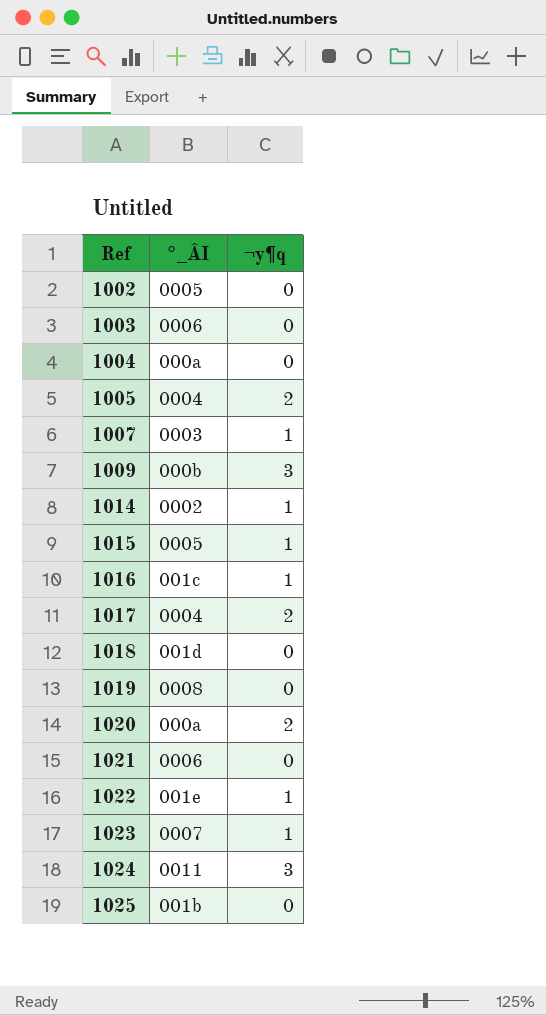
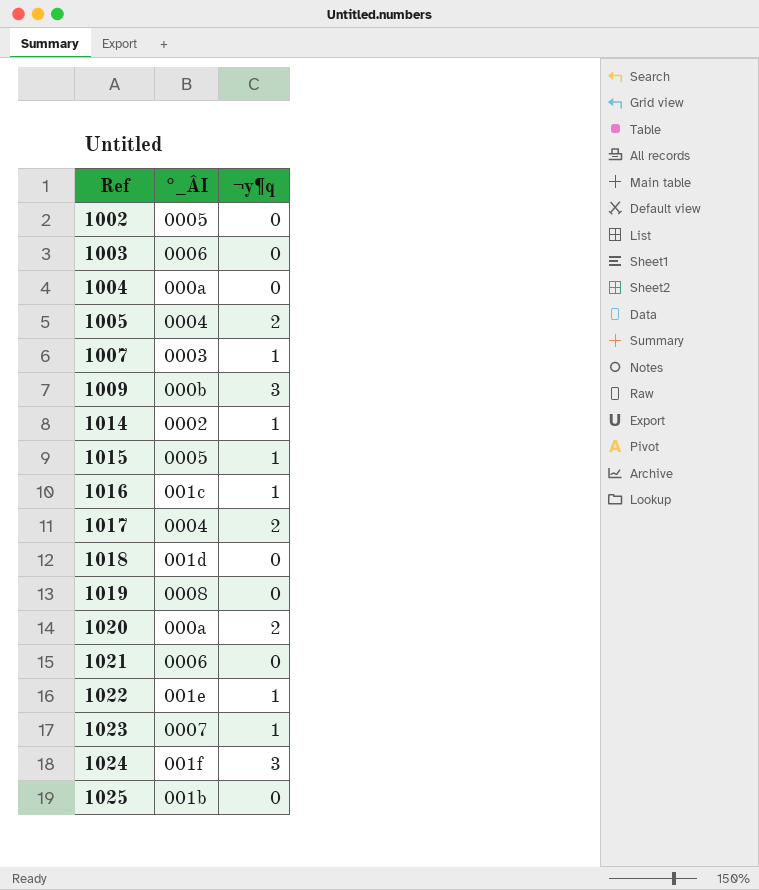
1024 | °_ÂI: 0011 -> 001f

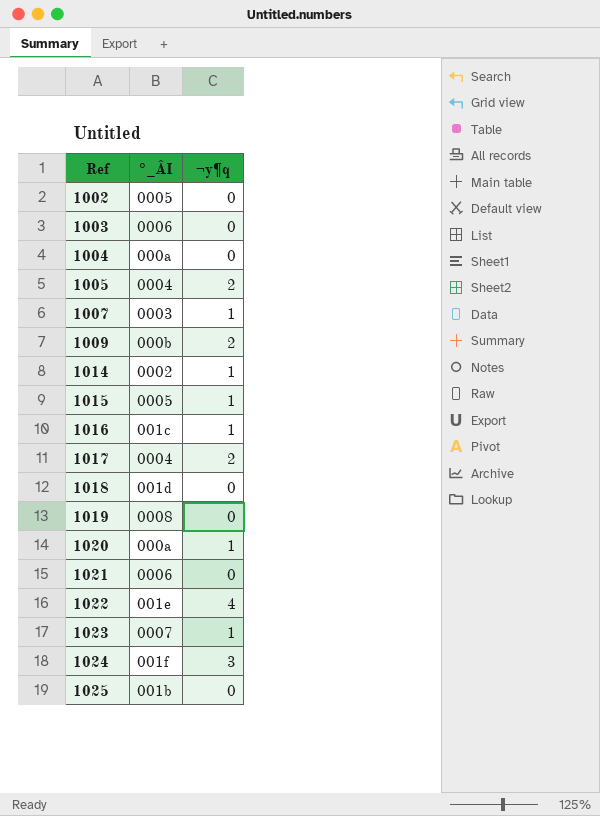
1009 | ¬y¶q: 3 -> 2
1020 | ¬y¶q: 2 -> 1
1022 | ¬y¶q: 1 -> 4

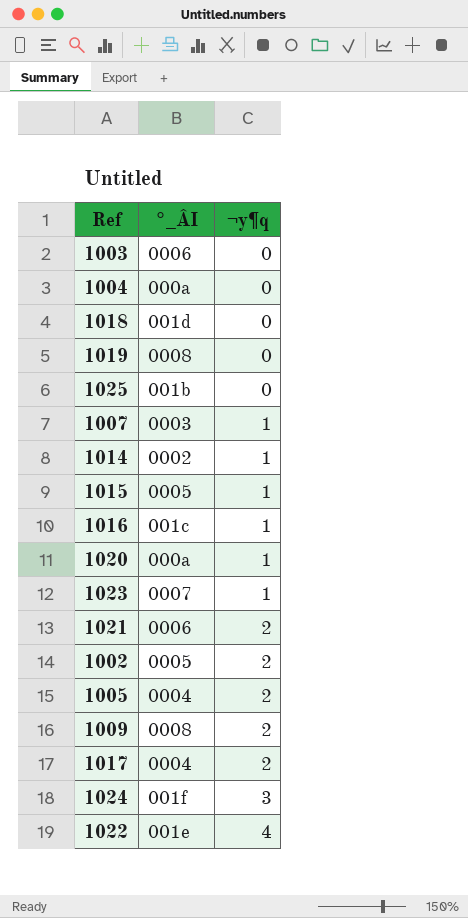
row order: Ref ascending -> ¬y¶q ascending
1021 | ¬y¶q: 0 -> 2
1002 | ¬y¶q: 0 -> 2
1009 | °_ÂI: 000b -> 0008

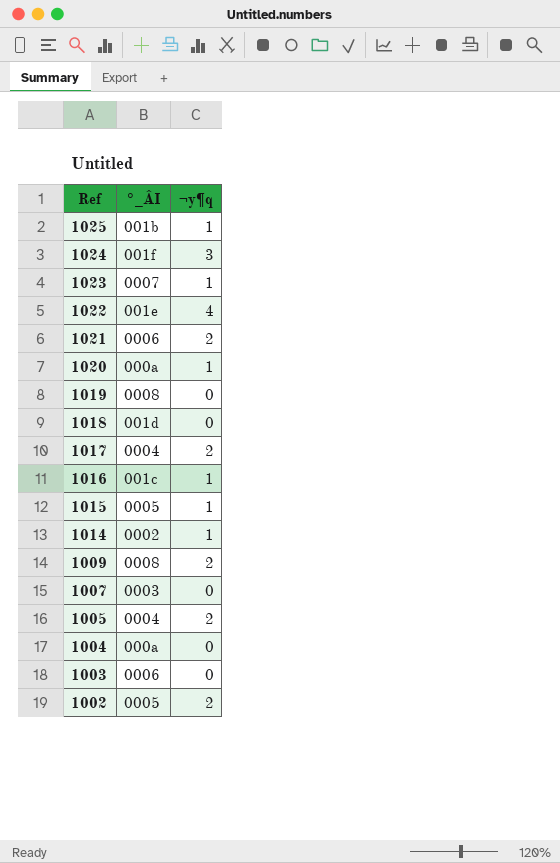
row order: ¬y¶q ascending -> Ref descending
1025 | ¬y¶q: 0 -> 1
1007 | ¬y¶q: 1 -> 0

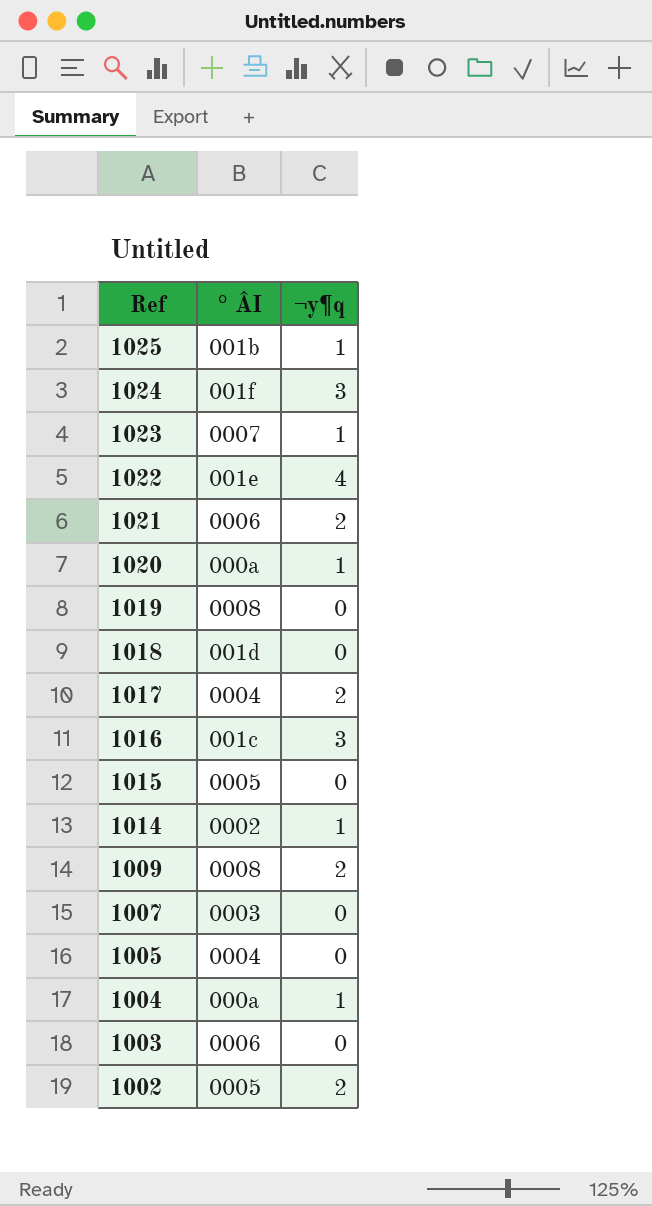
column name: °_ÂI -> ° ÂI
1016 | ¬y¶q: 1 -> 3
1015 | ¬y¶q: 1 -> 0
1005 | ¬y¶q: 2 -> 0
1004 | ¬y¶q: 0 -> 1

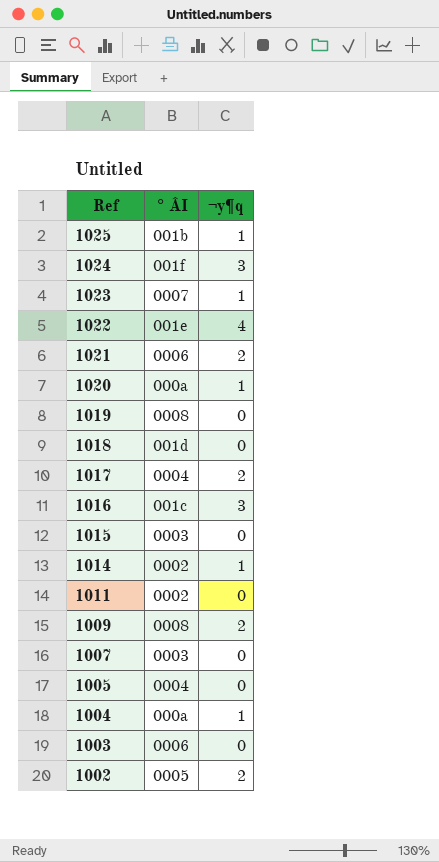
1015 | ° ÂI: 0005 -> 0003
row 1011: none -> 0002 | 0

